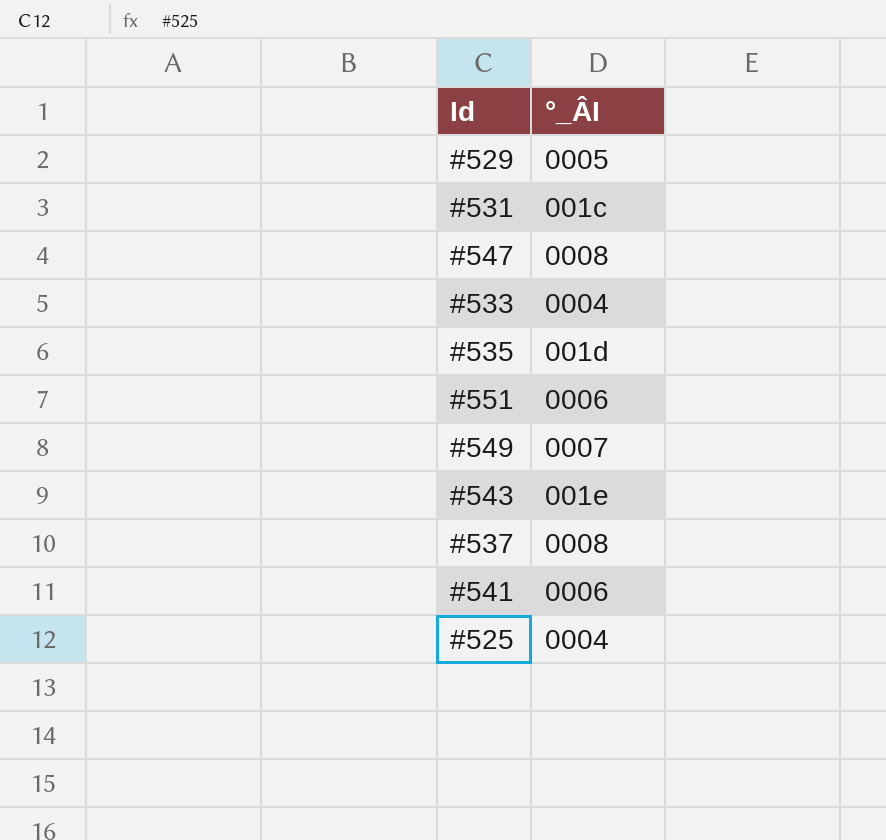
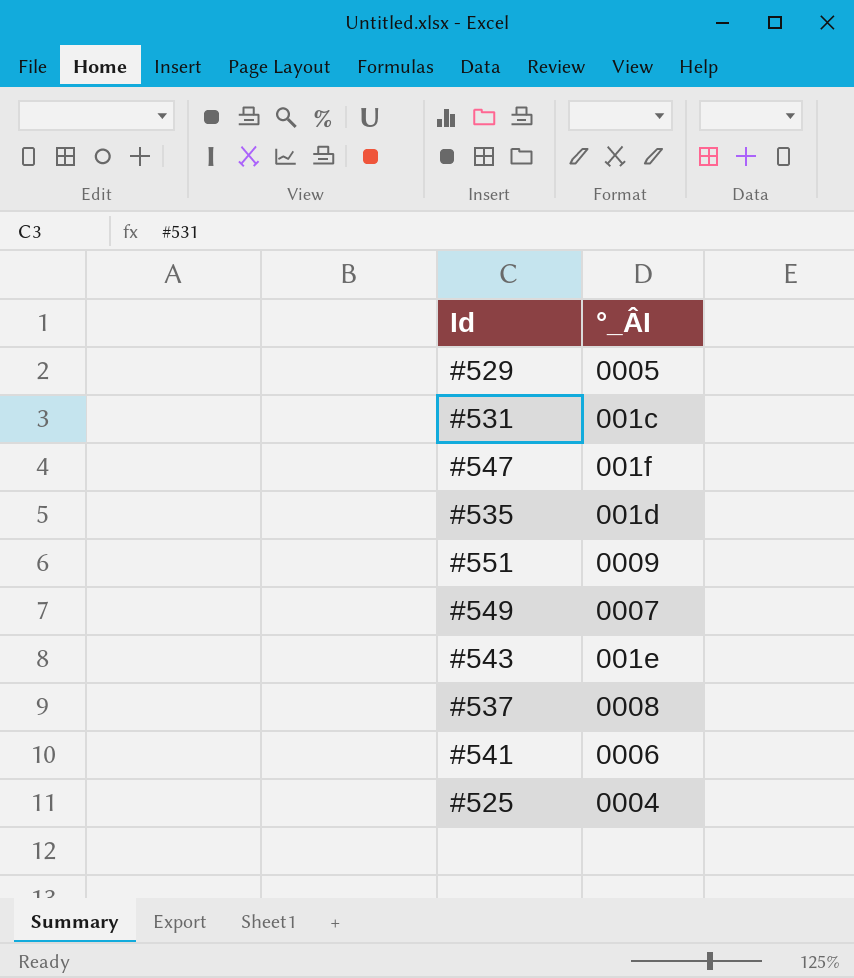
row #533: 0004 -> none
#547 | °_ÂI: 0008 -> 001f
#551 | °_ÂI: 0006 -> 0009

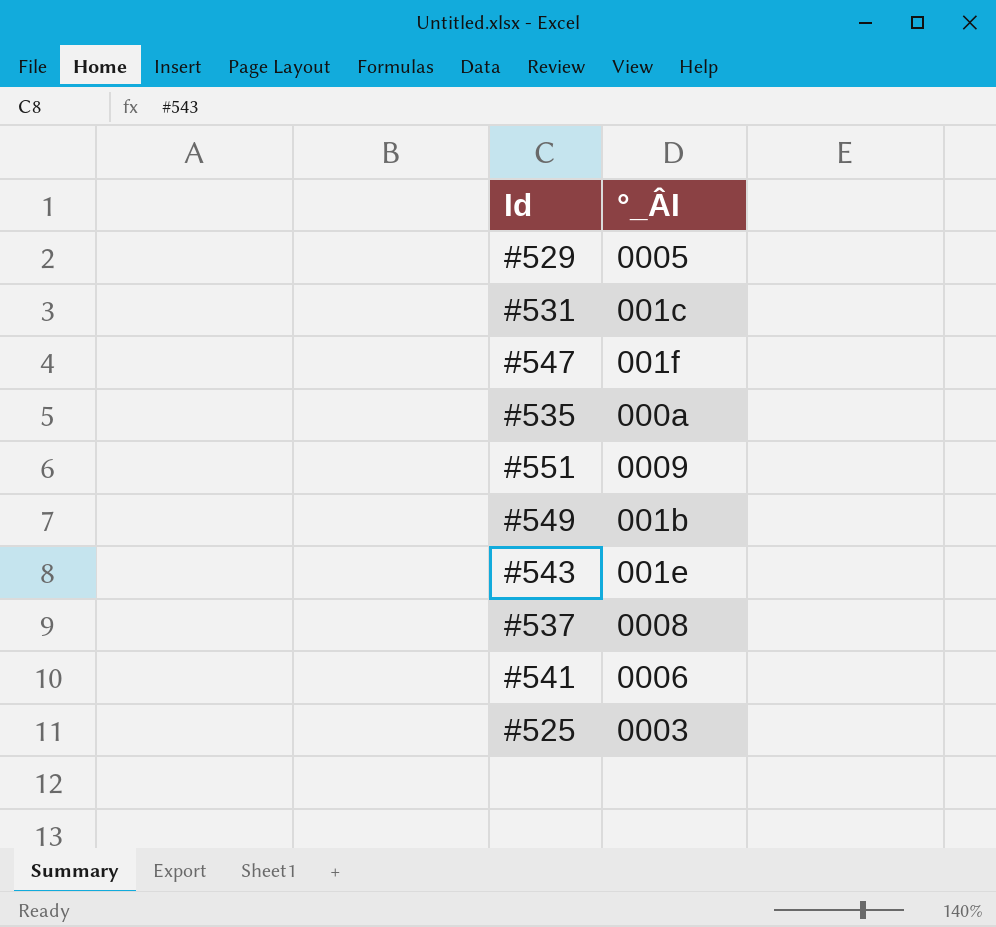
#535 | °_ÂI: 001d -> 000a
#549 | °_ÂI: 0007 -> 001b
#525 | °_ÂI: 0004 -> 0003

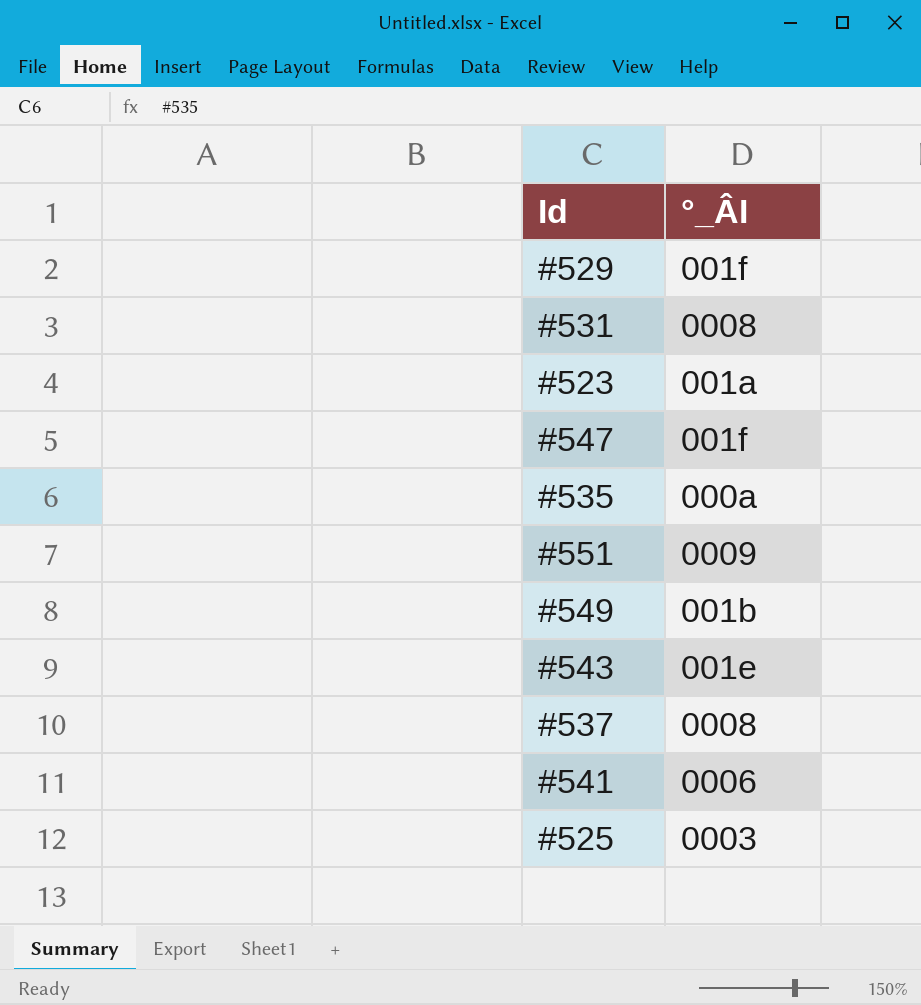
#529 | °_ÂI: 0005 -> 001f
#531 | °_ÂI: 001c -> 0008
row #523: none -> 001a

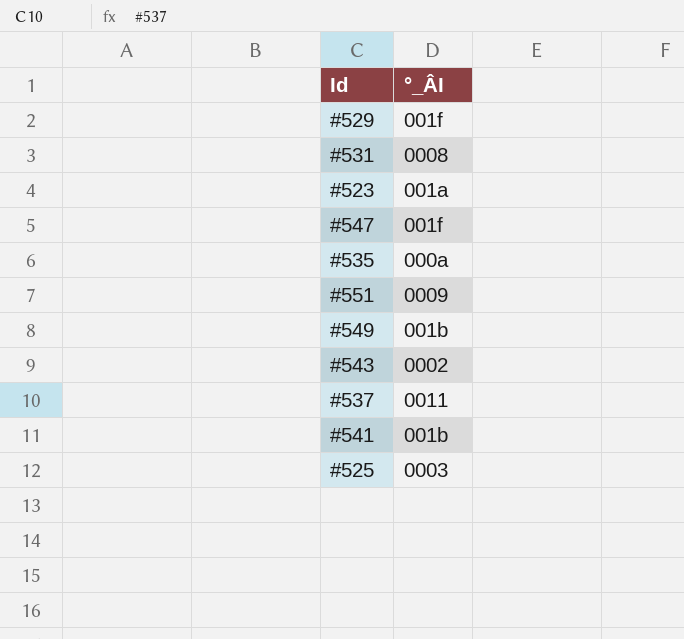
#543 | °_ÂI: 001e -> 0002
#537 | °_ÂI: 0008 -> 0011
#541 | °_ÂI: 0006 -> 001b

